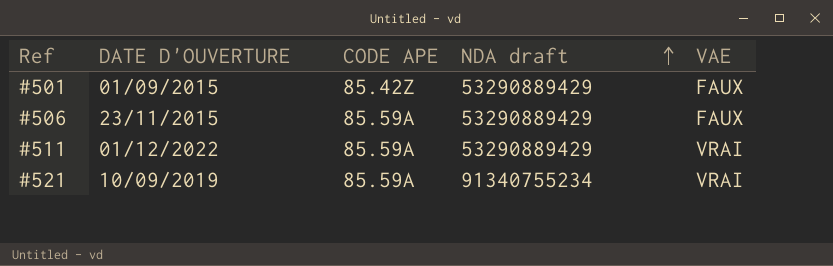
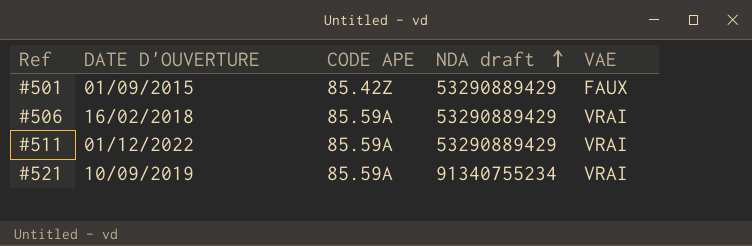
#506 | DATE D'OUVERTURE: 23/11/2015 -> 16/02/2018
#506 | VAE: FAUX -> VRAI

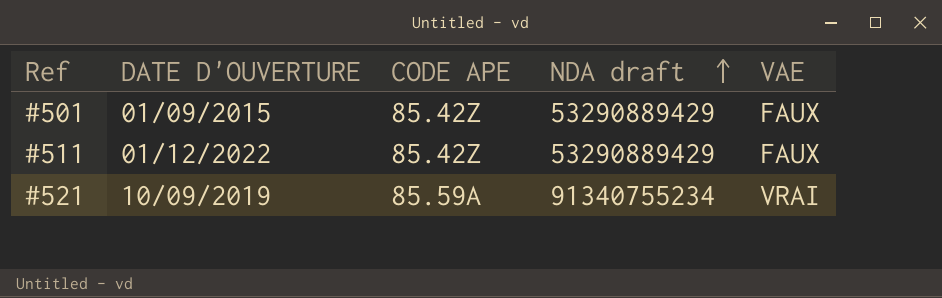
row #506: 16/02/2018 | 85.59A | 53290889429 | VRAI -> none
#511 | CODE APE: 85.59A -> 85.42Z
#511 | VAE: VRAI -> FAUX

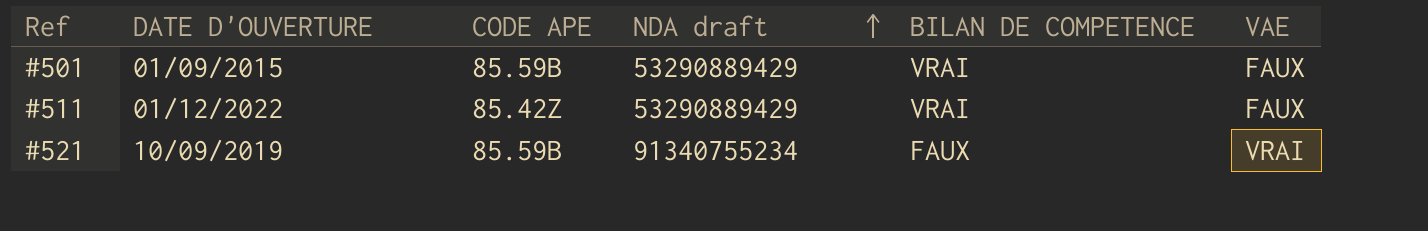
column BILAN DE COMPETENCE | position: none -> 5
#501 | CODE APE: 85.42Z -> 85.59B
#521 | CODE APE: 85.59A -> 85.59B

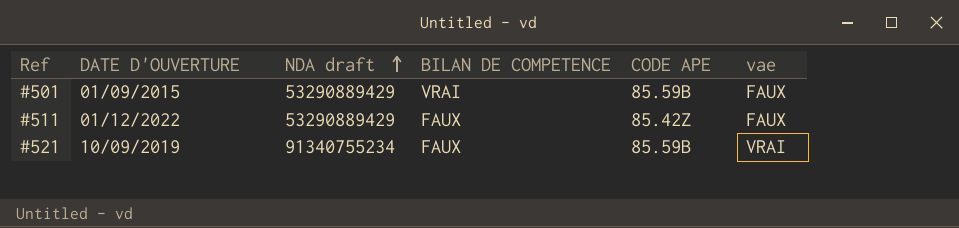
column CODE APE | position: 3 -> 5
column name: VAE -> vae
#511 | BILAN DE COMPETENCE: VRAI -> FAUX

